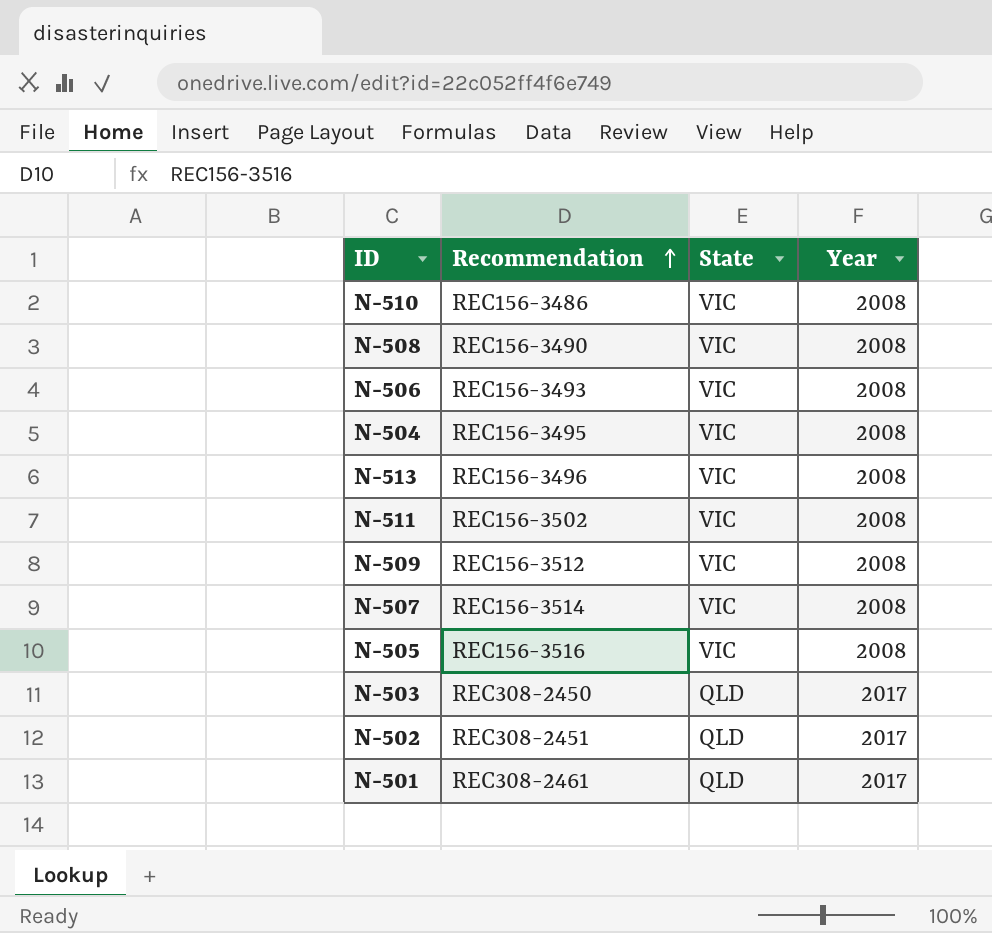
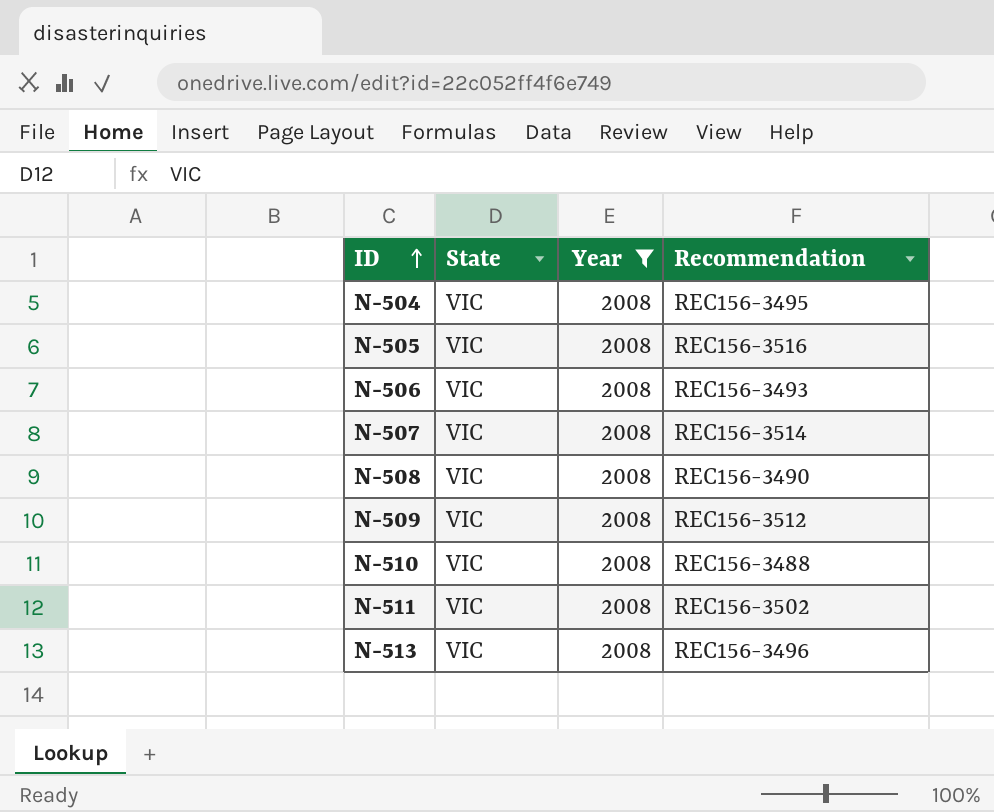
filter: none -> Year = 2008
row order: Recommendation ascending -> ID ascending
column Recommendation | position: 2 -> 4
N-510 | Recommendation: REC156-3486 -> REC156-3488

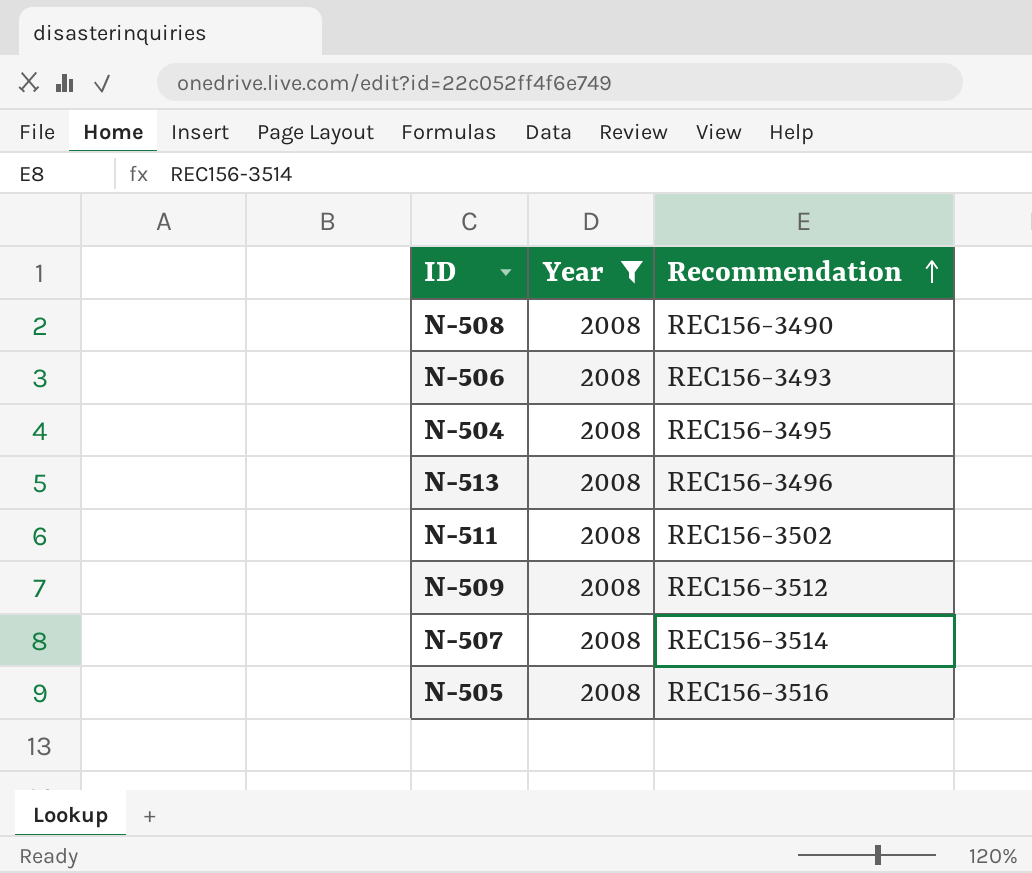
row order: ID ascending -> Recommendation ascending
column State | position: 2 -> none
row N-510: VIC | 2008 | REC156-3488 -> none

